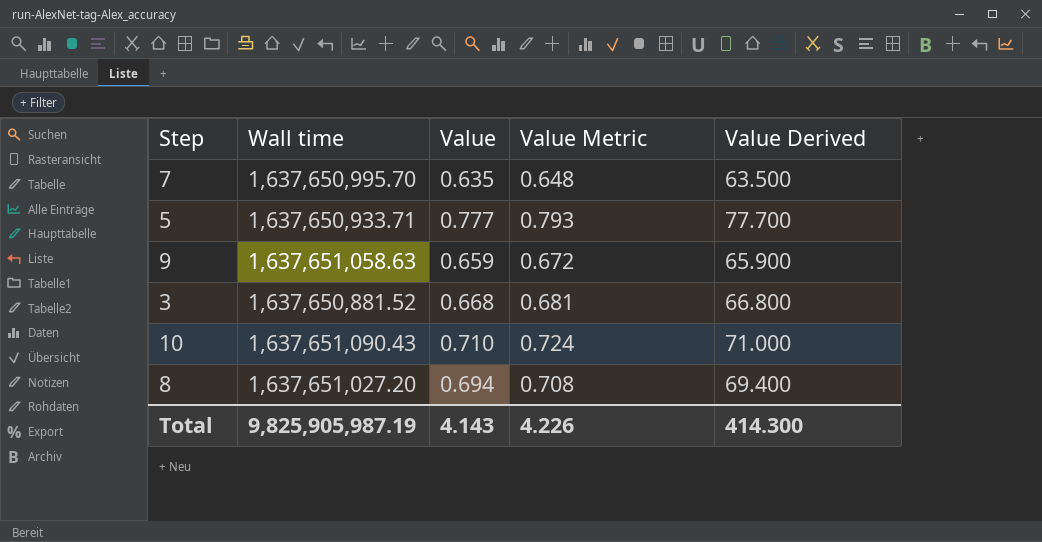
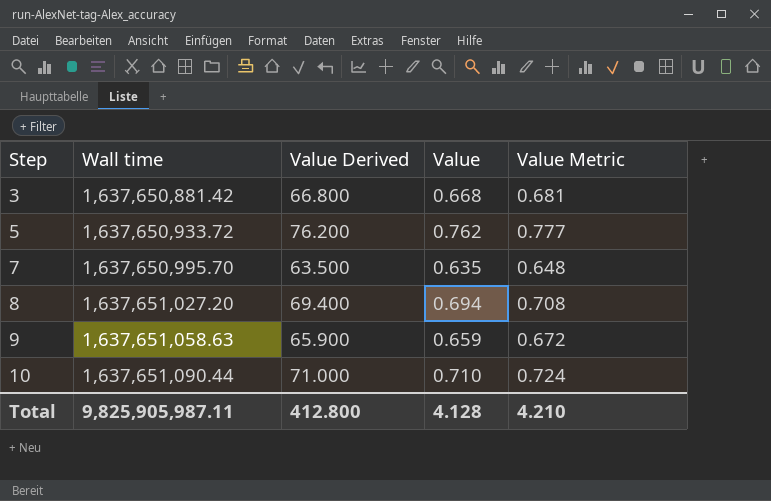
row order: none -> Step ascending
column Value Derived | position: 5 -> 3
3 | Wall time: 1,637,650,881.52 -> 1,637,650,881.42
5 | Wall time: 1,637,650,933.71 -> 1,637,650,933.72
5 | Value Derived: 77.700 -> 76.200
5 | Value: 0.777 -> 0.762
5 | Value Metric: 0.793 -> 0.777
10 | Wall time: 1,637,651,090.43 -> 1,637,651,090.44
Total | Wall time: 9,825,905,987.19 -> 9,825,905,987.11
Total | Value Derived: 414.300 -> 412.800
Total | Value: 4.143 -> 4.128
Total | Value Metric: 4.226 -> 4.210

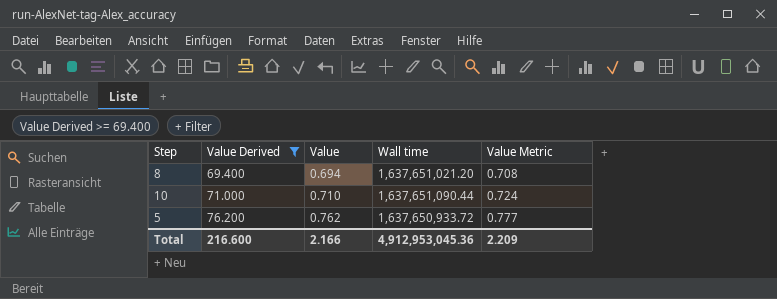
filter: none -> Value Derived >= 69.400
row order: Step ascending -> Value Derived ascending
column Wall time | position: 2 -> 4
8 | Wall time: 1,637,651,027.20 -> 1,637,651,021.20
Total | Value Derived: 412.800 -> 216.600
Total | Value: 4.128 -> 2.166
Total | Wall time: 9,825,905,987.11 -> 4,912,953,045.36
Total | Value Metric: 4.210 -> 2.209

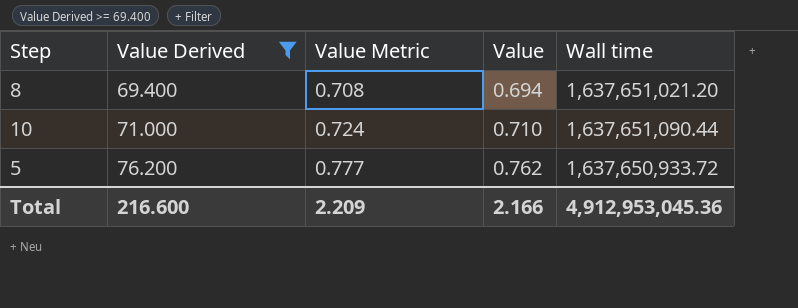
column Value Metric | position: 5 -> 3

